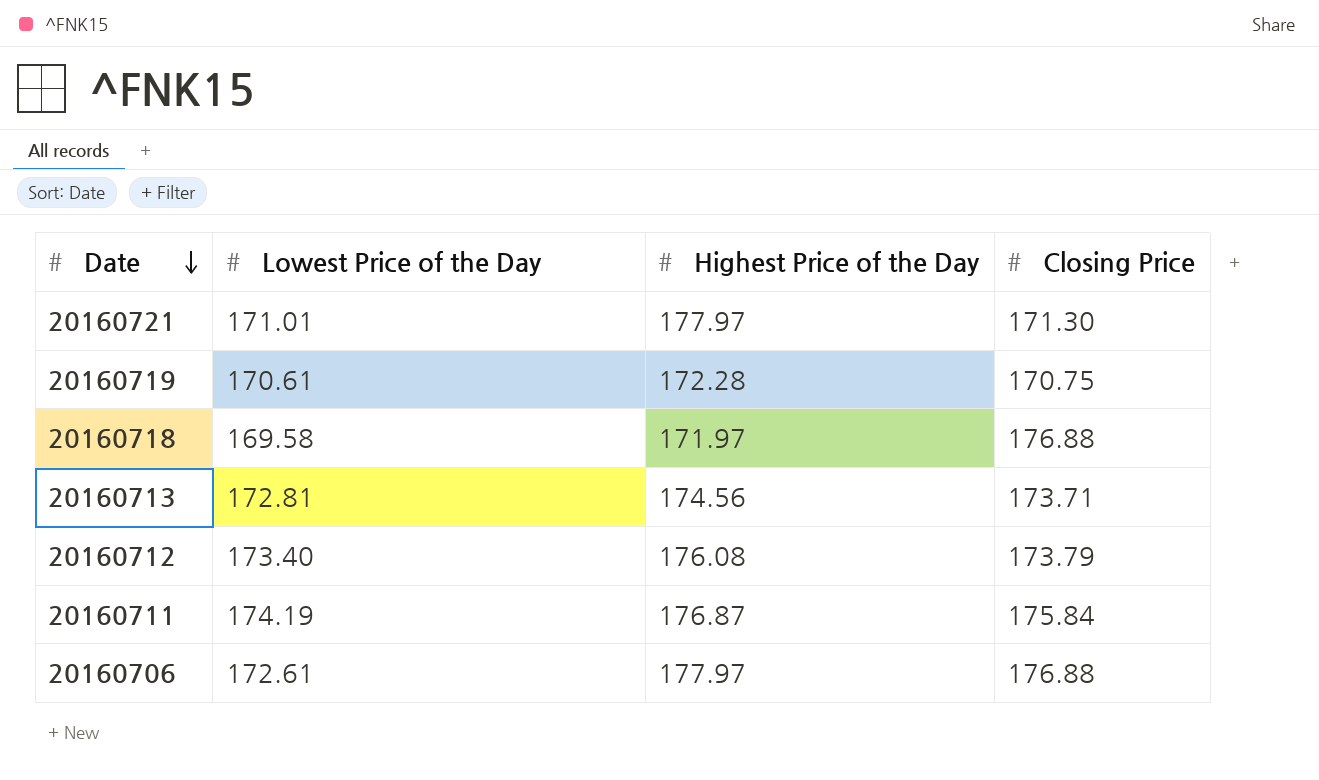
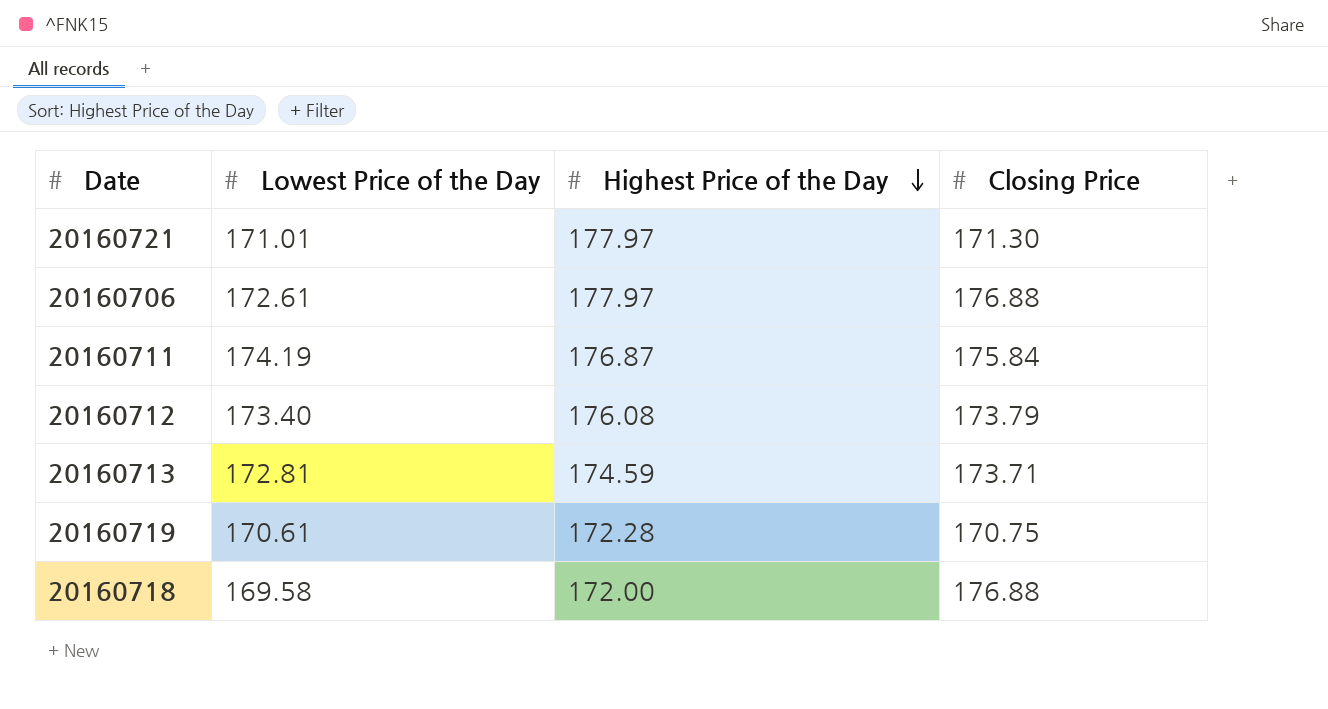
row order: Date descending -> Highest Price of the Day descending
20160713 | Highest Price of the Day: 174.56 -> 174.59
20160718 | Highest Price of the Day: 171.97 -> 172.00

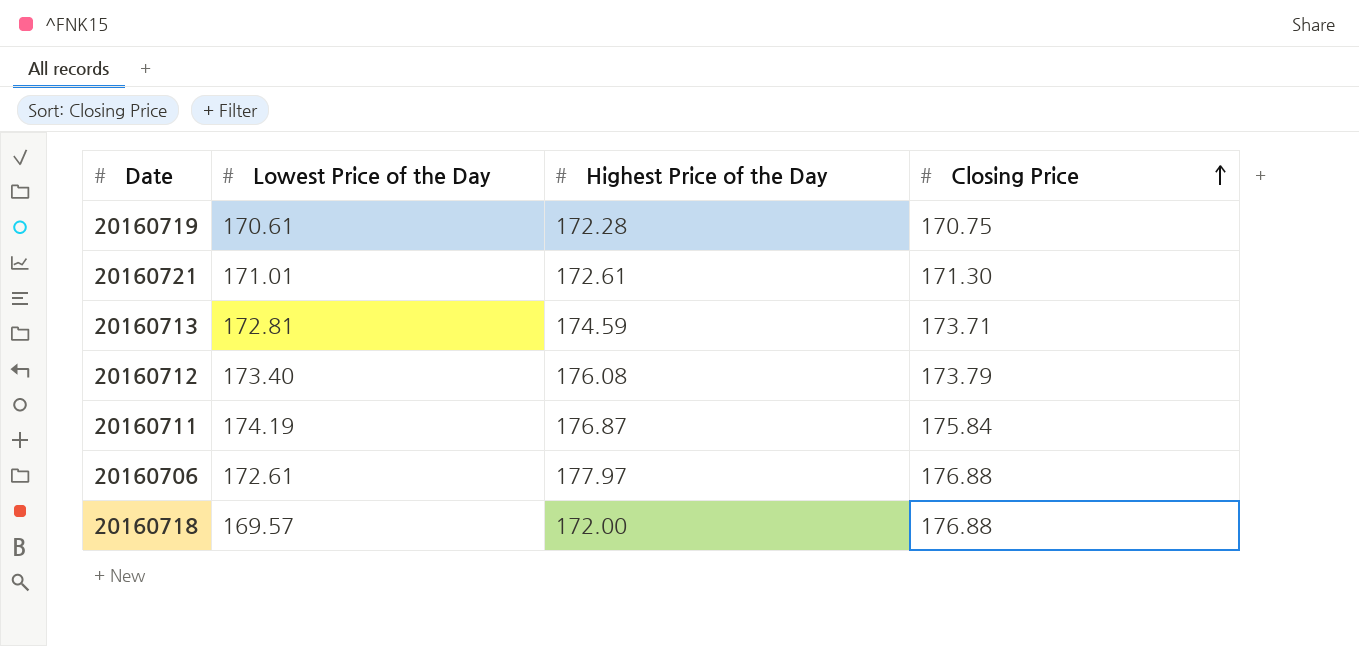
row order: Highest Price of the Day descending -> Closing Price ascending
20160721 | Highest Price of the Day: 177.97 -> 172.61
20160718 | Lowest Price of the Day: 169.58 -> 169.57

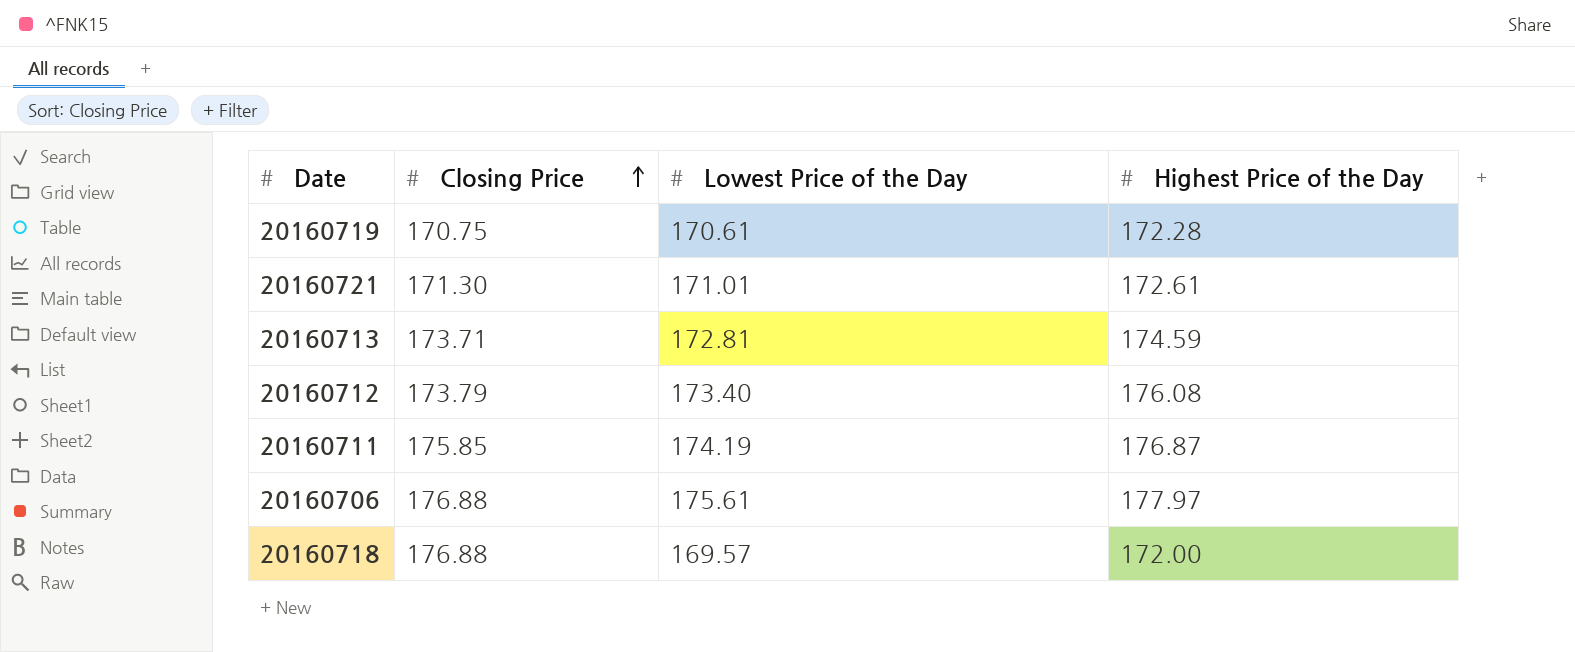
column Closing Price | position: 4 -> 2
20160711 | Closing Price: 175.84 -> 175.85
20160706 | Lowest Price of the Day: 172.61 -> 175.61

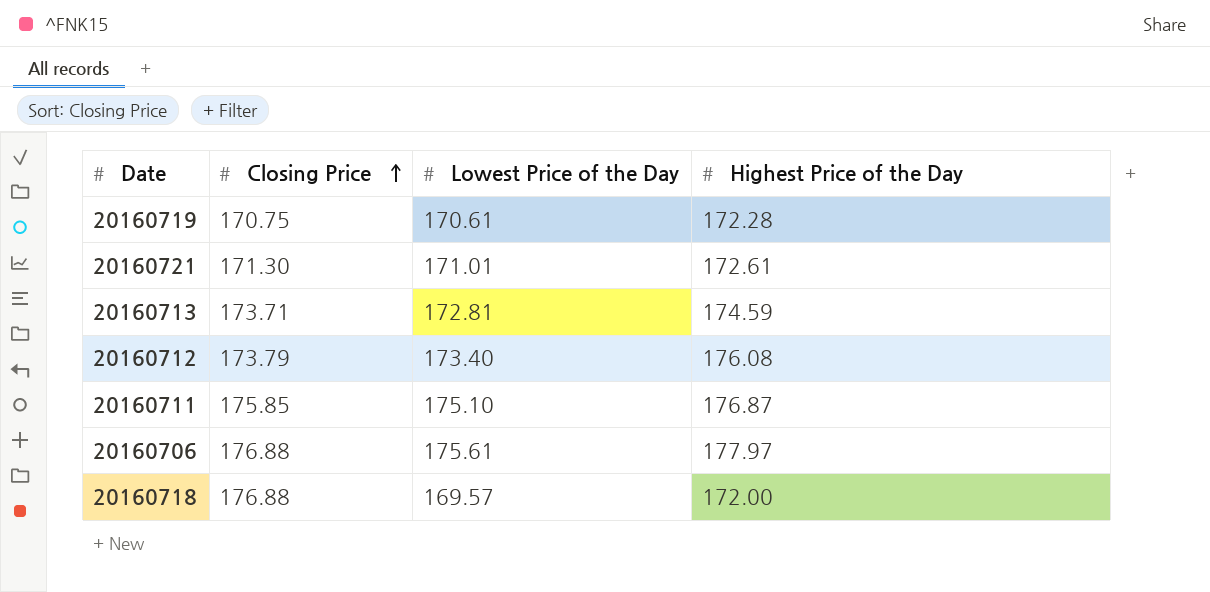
20160711 | Lowest Price of the Day: 174.19 -> 175.10

